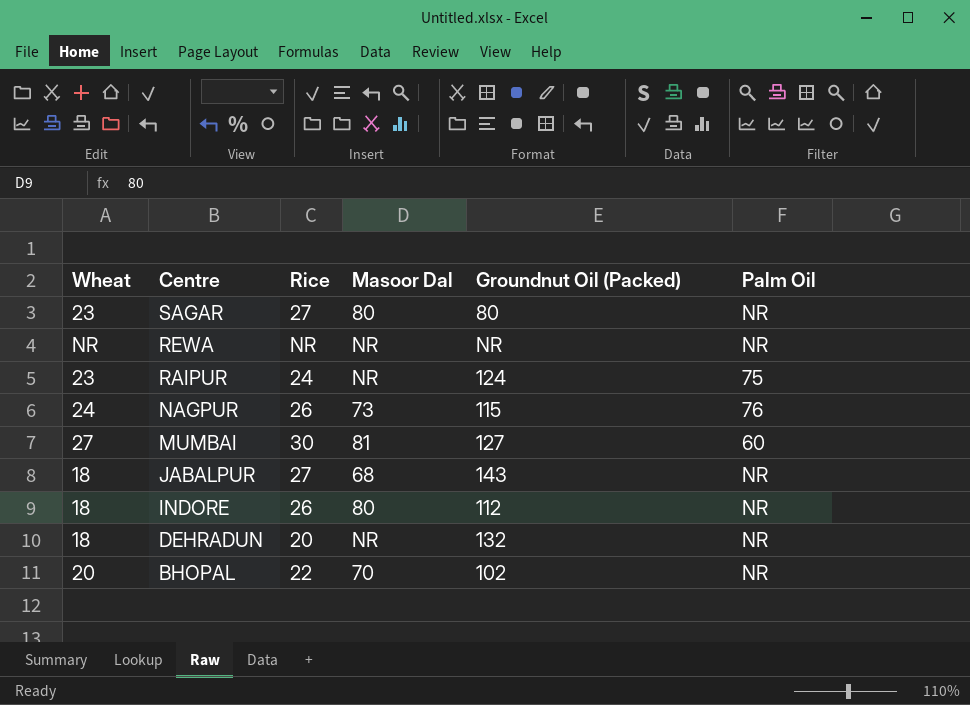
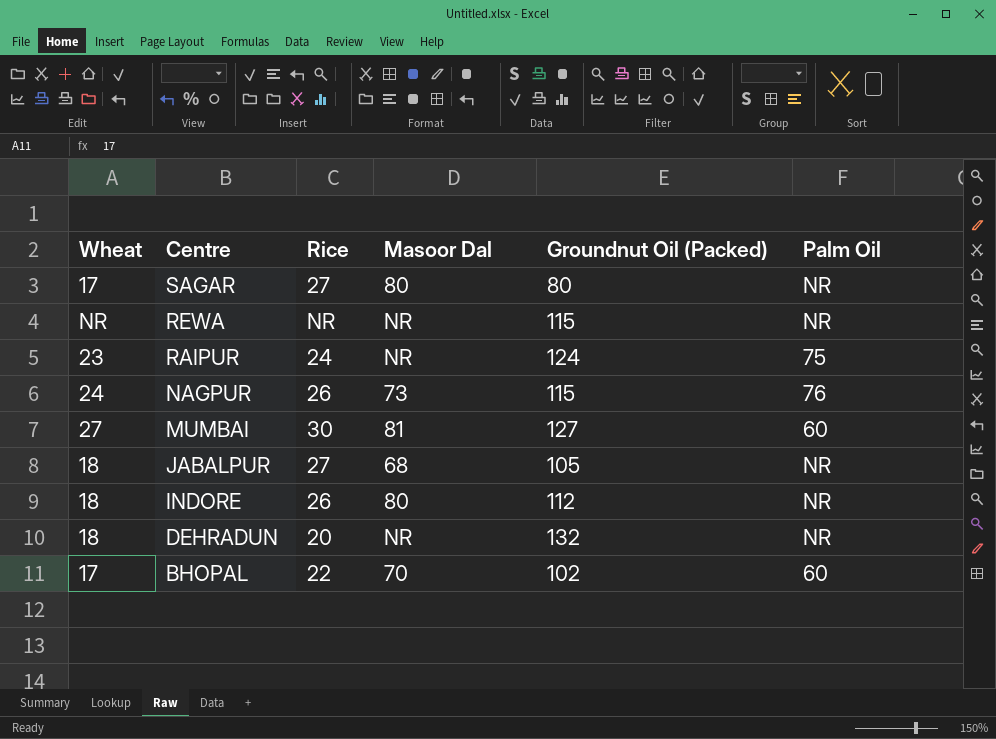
SAGAR | Wheat: 23 -> 17
REWA | Groundnut Oil (Packed): NR -> 115
JABALPUR | Groundnut Oil (Packed): 143 -> 105
BHOPAL | Wheat: 20 -> 17
BHOPAL | Palm Oil: NR -> 60

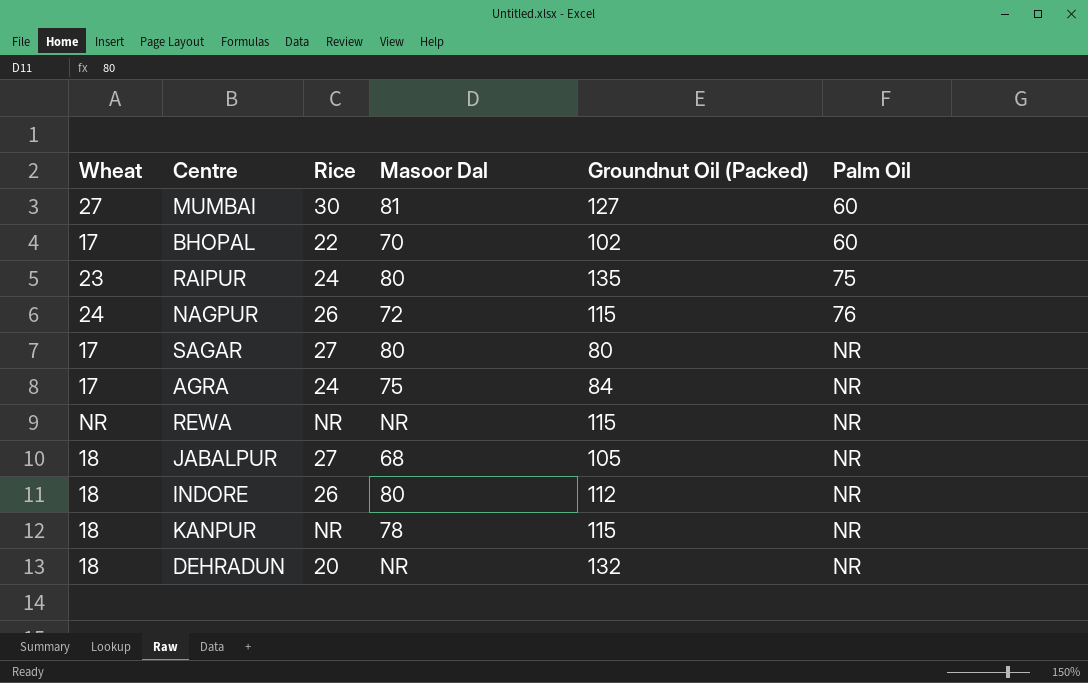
row order: Centre descending -> Palm Oil ascending
RAIPUR | Masoor Dal: NR -> 80
RAIPUR | Groundnut Oil (Packed): 124 -> 135
NAGPUR | Masoor Dal: 73 -> 72
row AGRA: none -> 17 | 24 | 75 | 84 | NR
row KANPUR: none -> 18 | NR | 78 | 115 | NR

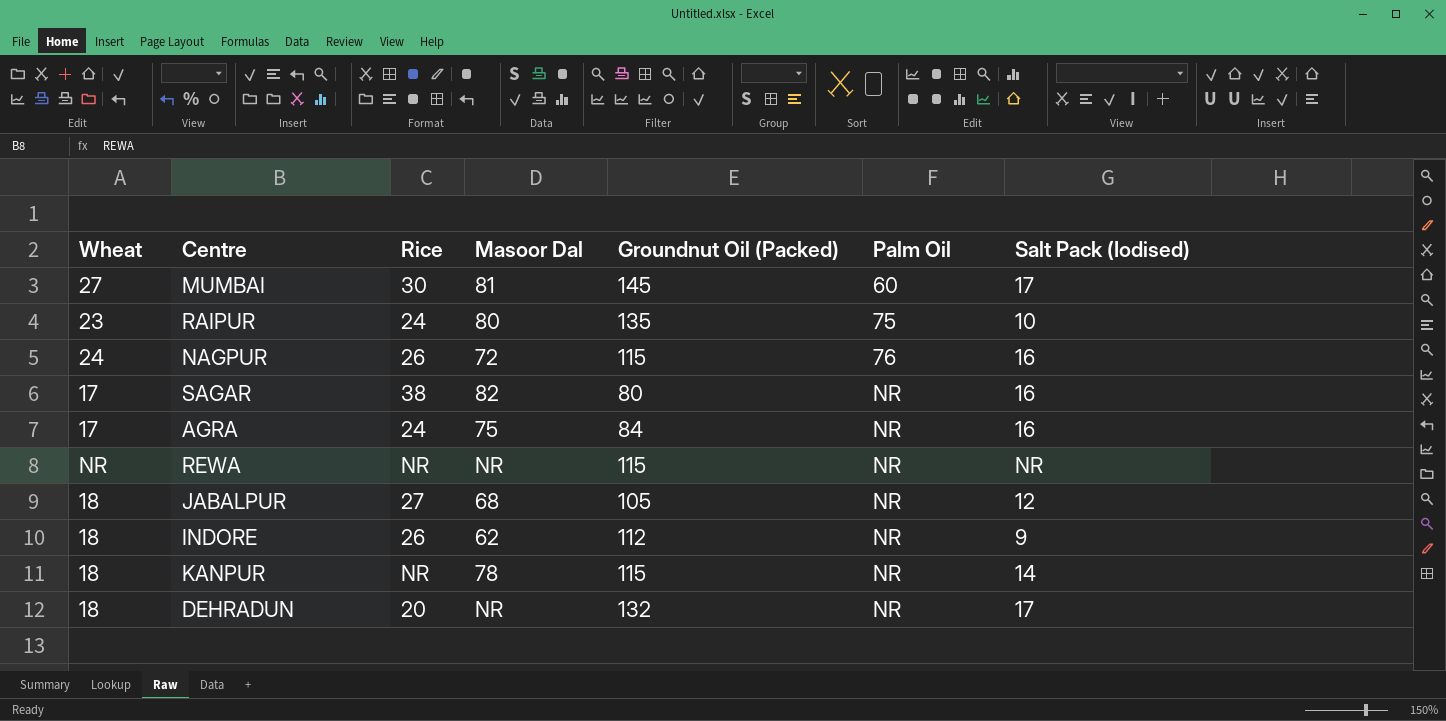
column Salt Pack (Iodised) | position: none -> 7
row BHOPAL: 17 | 22 | 70 | 102 | 60 -> none
MUMBAI | Groundnut Oil (Packed): 127 -> 145
SAGAR | Rice: 27 -> 38
SAGAR | Masoor Dal: 80 -> 82
INDORE | Masoor Dal: 80 -> 62

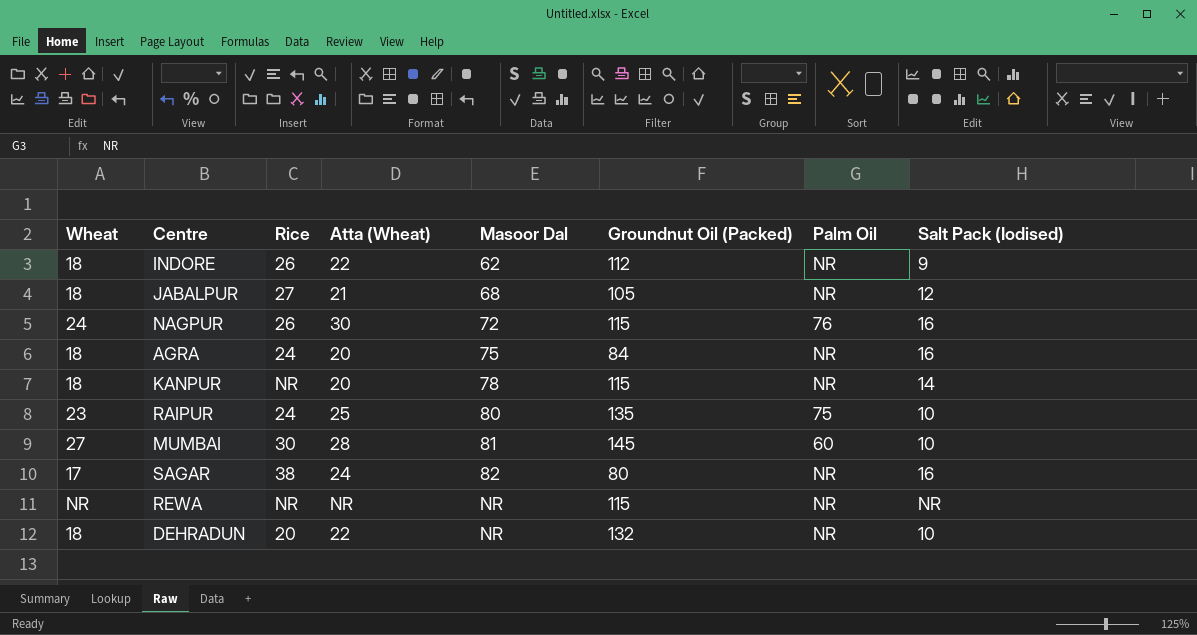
row order: Palm Oil ascending -> Masoor Dal ascending
column Atta (Wheat) | position: none -> 4
AGRA | Wheat: 17 -> 18
MUMBAI | Salt Pack (Iodised): 17 -> 10
DEHRADUN | Salt Pack (Iodised): 17 -> 10

